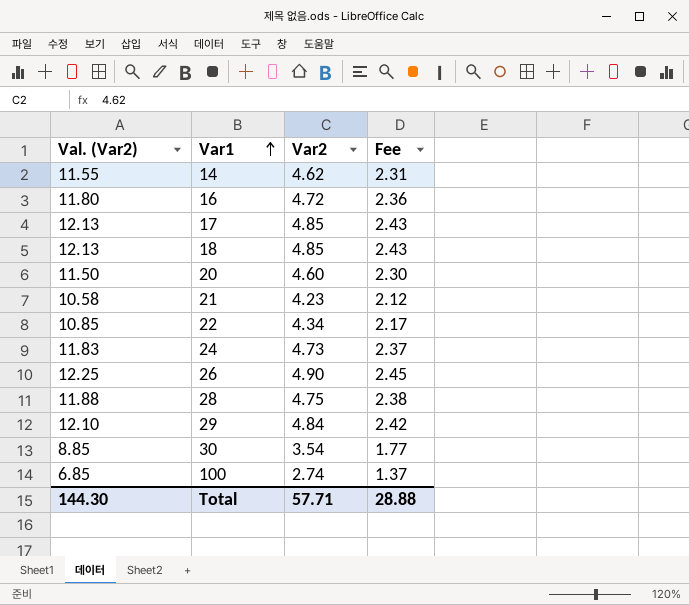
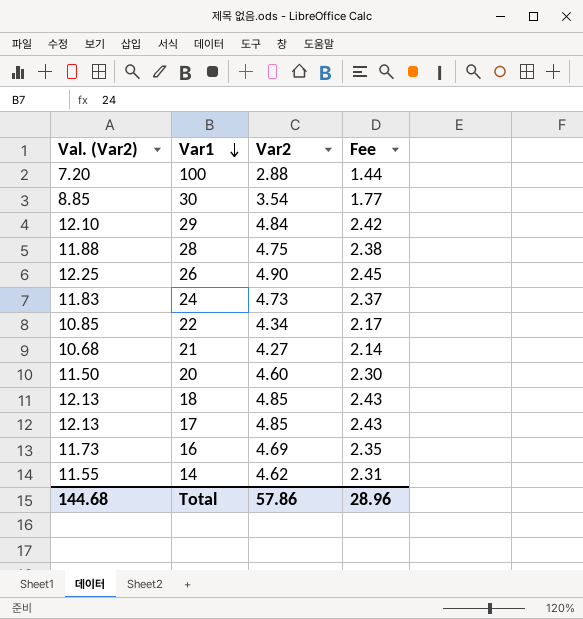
row order: Var1 ascending -> Var1 descending
100 | Val. (Var2): 6.85 -> 7.20
100 | Var2: 2.74 -> 2.88
100 | Fee: 1.37 -> 1.44
21 | Val. (Var2): 10.58 -> 10.68
21 | Var2: 4.23 -> 4.27
21 | Fee: 2.12 -> 2.14
16 | Val. (Var2): 11.80 -> 11.73
16 | Var2: 4.72 -> 4.69
16 | Fee: 2.36 -> 2.35
Total | Val. (Var2): 144.30 -> 144.68
Total | Var2: 57.71 -> 57.86
Total | Fee: 28.88 -> 28.96

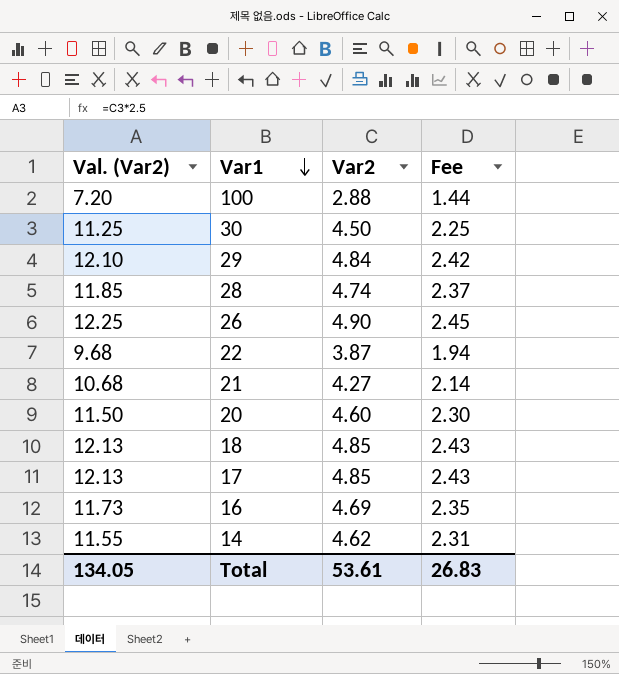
row 24: 11.83 | 4.73 | 2.37 -> none
30 | Val. (Var2): 8.85 -> 11.25
30 | Var2: 3.54 -> 4.50
30 | Fee: 1.77 -> 2.25
28 | Val. (Var2): 11.88 -> 11.85
28 | Var2: 4.75 -> 4.74
28 | Fee: 2.38 -> 2.37
22 | Val. (Var2): 10.85 -> 9.68
22 | Var2: 4.34 -> 3.87
22 | Fee: 2.17 -> 1.94
Total | Val. (Var2): 144.68 -> 134.05
Total | Var2: 57.86 -> 53.61
Total | Fee: 28.96 -> 26.83

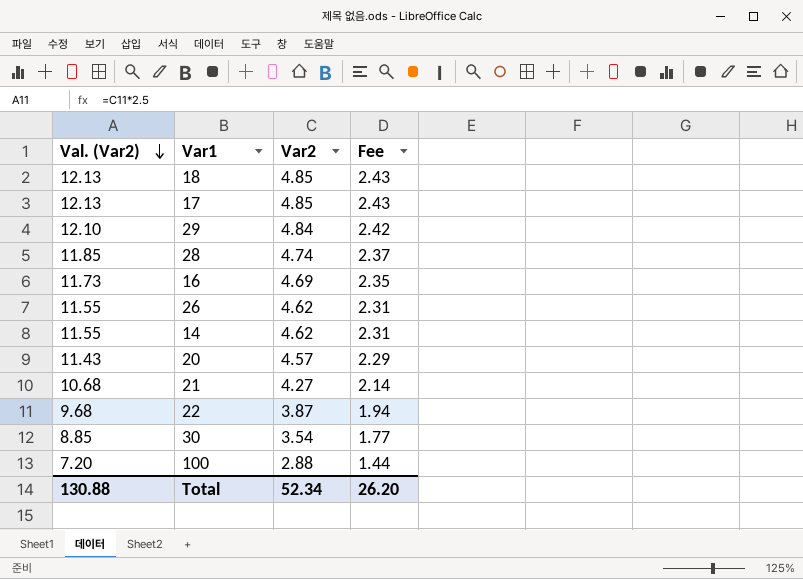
row order: Var1 descending -> Val. (Var2) descending
26 | Val. (Var2): 12.25 -> 11.55
26 | Var2: 4.90 -> 4.62
26 | Fee: 2.45 -> 2.31
20 | Val. (Var2): 11.50 -> 11.43
20 | Var2: 4.60 -> 4.57
20 | Fee: 2.30 -> 2.29
30 | Val. (Var2): 11.25 -> 8.85
30 | Var2: 4.50 -> 3.54
30 | Fee: 2.25 -> 1.77
Total | Val. (Var2): 134.05 -> 130.88
Total | Var2: 53.61 -> 52.34
Total | Fee: 26.83 -> 26.20

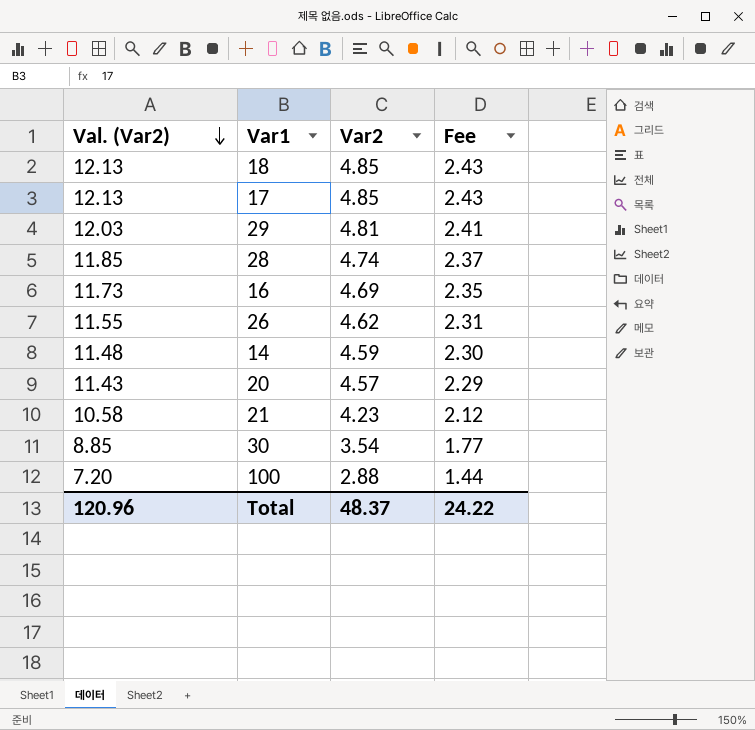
row 22: 9.68 | 3.87 | 1.94 -> none
29 | Val. (Var2): 12.10 -> 12.03
29 | Var2: 4.84 -> 4.81
29 | Fee: 2.42 -> 2.41
14 | Val. (Var2): 11.55 -> 11.48
14 | Var2: 4.62 -> 4.59
14 | Fee: 2.31 -> 2.30
21 | Val. (Var2): 10.68 -> 10.58
21 | Var2: 4.27 -> 4.23
21 | Fee: 2.14 -> 2.12
Total | Val. (Var2): 130.88 -> 120.96
Total | Var2: 52.34 -> 48.37
Total | Fee: 26.20 -> 24.22

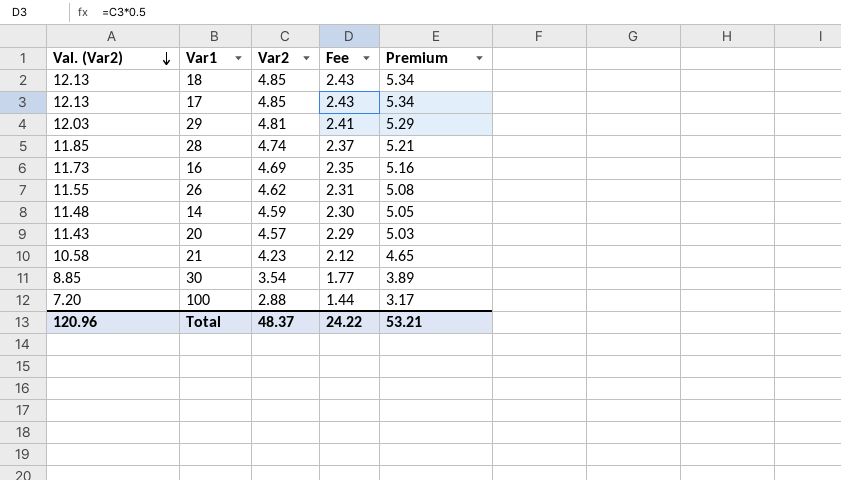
column Premium | formula: none -> [Var2] * 1.1

